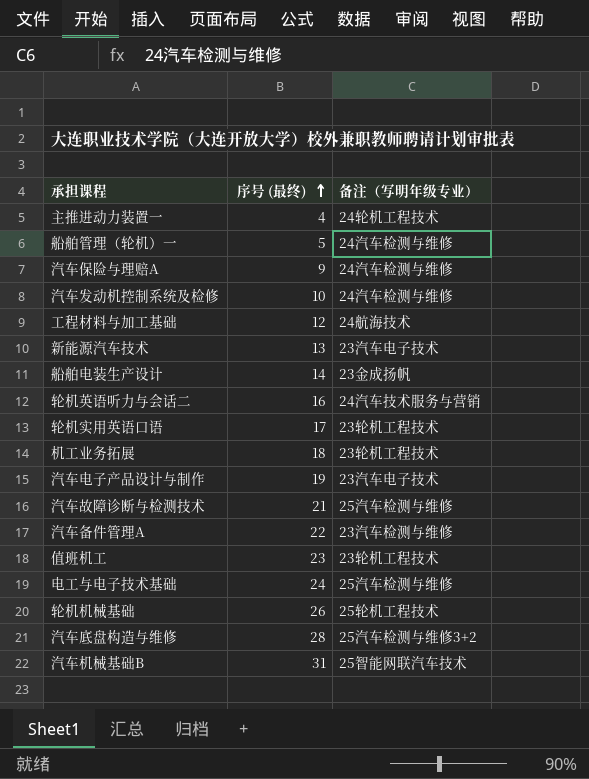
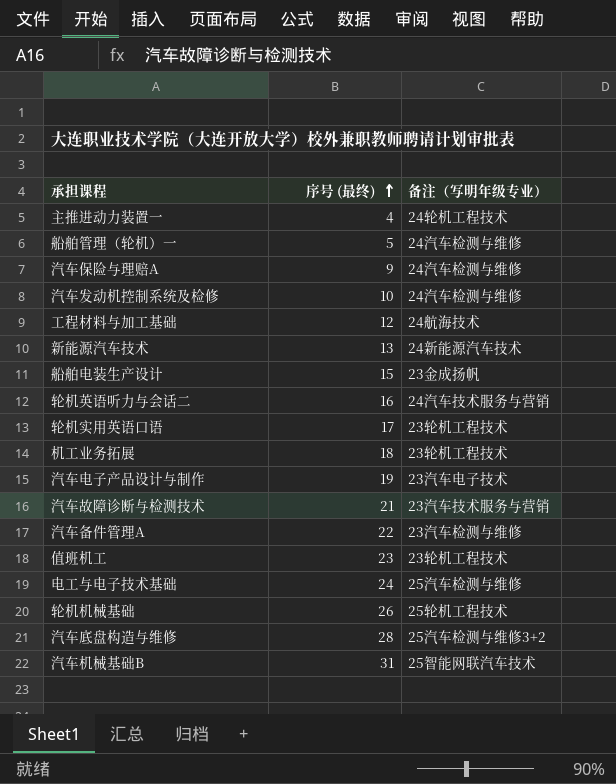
新能源汽车技术 | 备注（写明年级专业）: 23汽车电子技术 -> 24新能源汽车技术
船舶电装生产设计 | 序号 (最终): 14 -> 15
汽车故障诊断与检测技术 | 备注（写明年级专业）: 25汽车检测与维修 -> 23汽车技术服务与营销

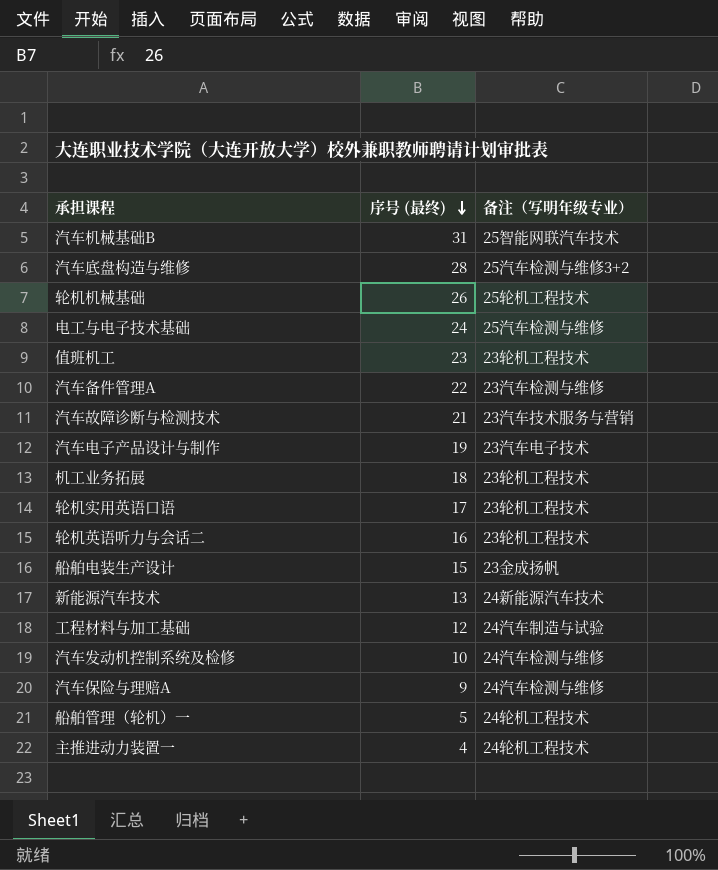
row order: 序号 (最终) ascending -> 序号 (最终) descending
轮机英语听力与会话二 | 备注（写明年级专业）: 24汽车技术服务与营销 -> 23轮机工程技术
工程材料与加工基础 | 备注（写明年级专业）: 24航海技术 -> 24汽车制造与试验
船舶管理（轮机）一 | 备注（写明年级专业）: 24汽车检测与维修 -> 24轮机工程技术

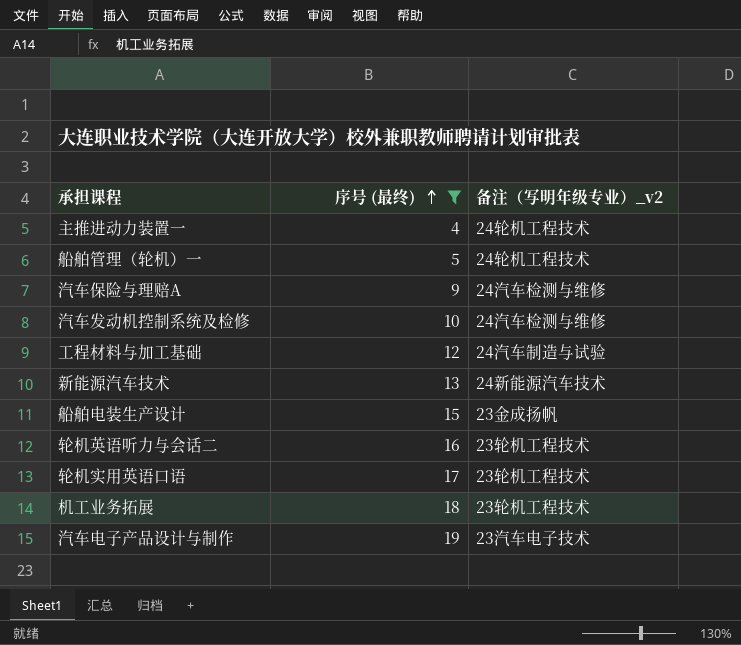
filter: none -> 序号 (最终) <= 19
row order: 序号 (最终) descending -> 序号 (最终) ascending
column name: 备注（写明年级专业） -> 备注（写明年级专业）_v2

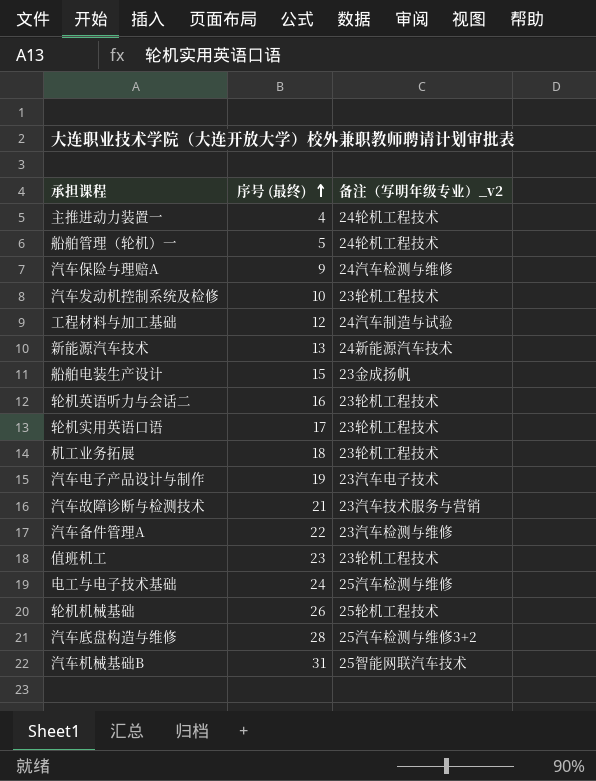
filter: 序号 (最终) <= 19 -> none
汽车发动机控制系统及检修 | 备注（写明年级专业）_v2: 24汽车检测与维修 -> 23轮机工程技术

